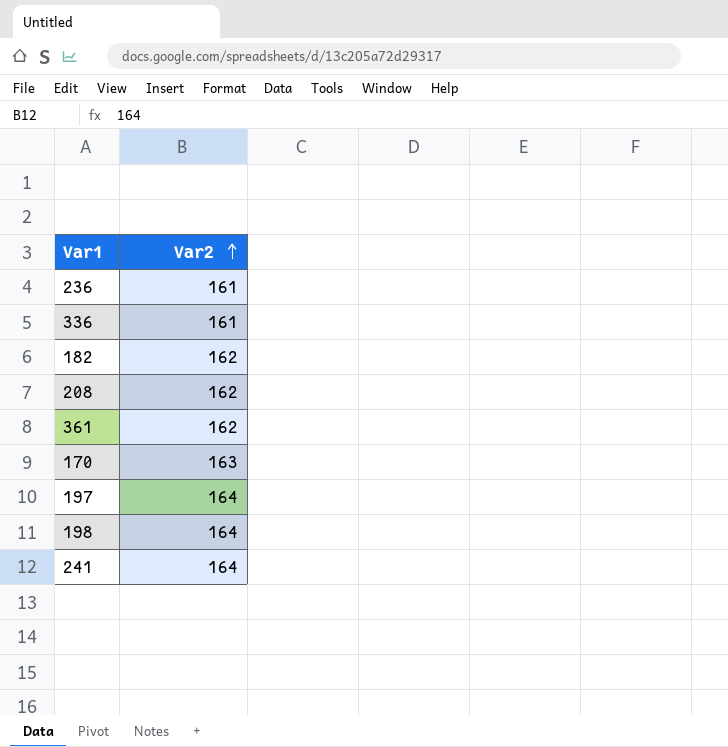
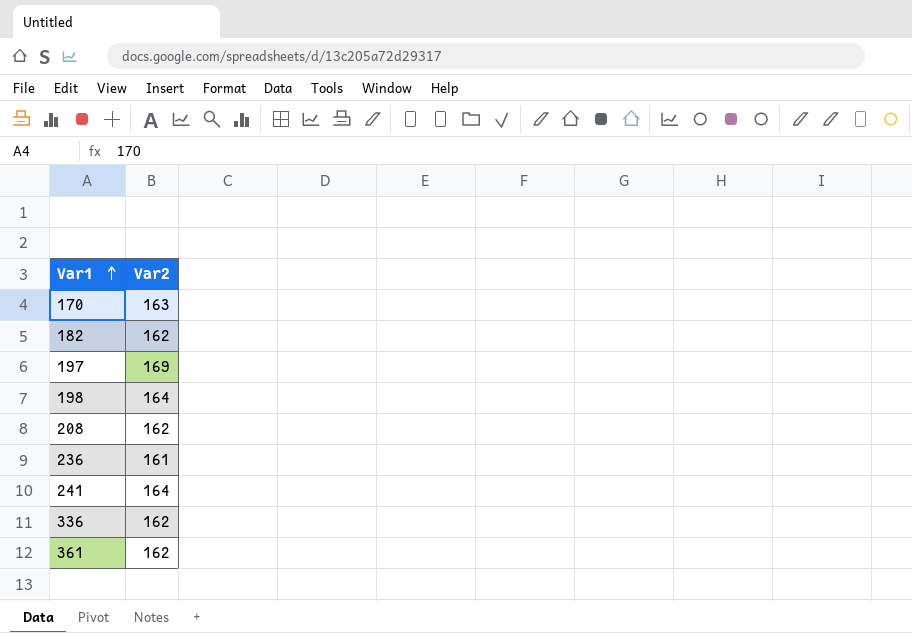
row order: Var2 ascending -> Var1 ascending
197 | Var2: 164 -> 169
336 | Var2: 161 -> 162

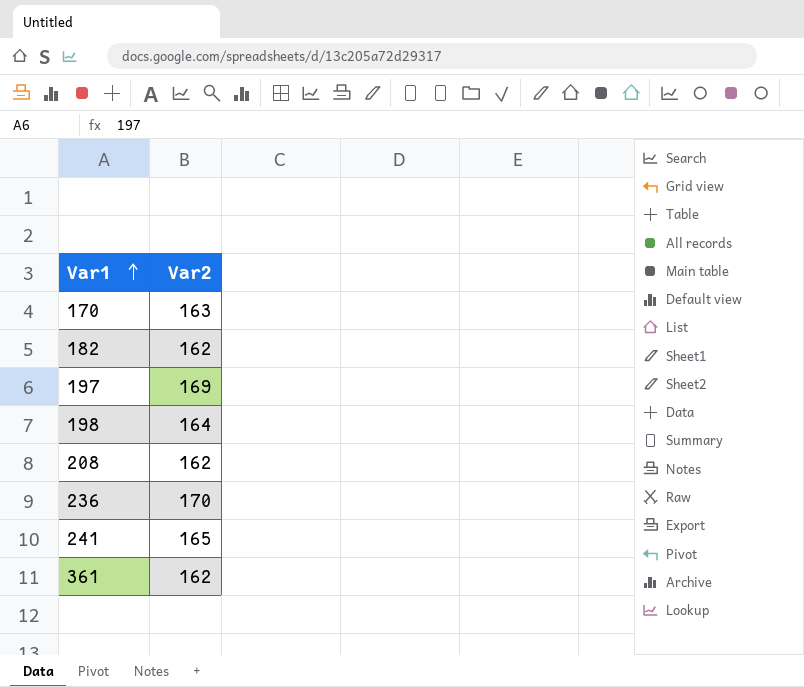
row 336: 162 -> none
236 | Var2: 161 -> 170
241 | Var2: 164 -> 165

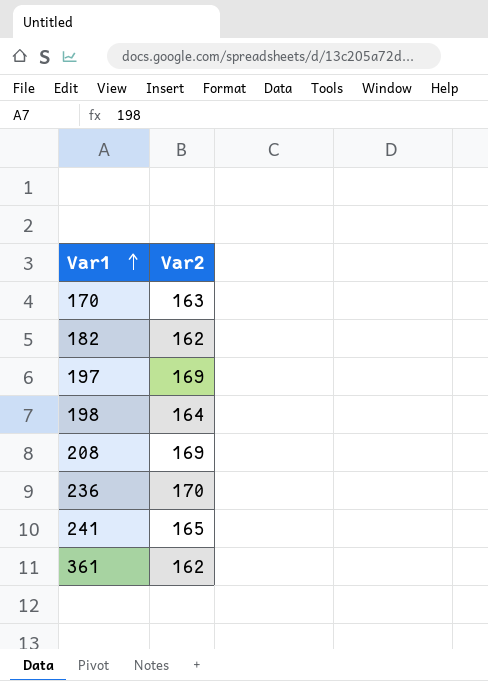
208 | Var2: 162 -> 169

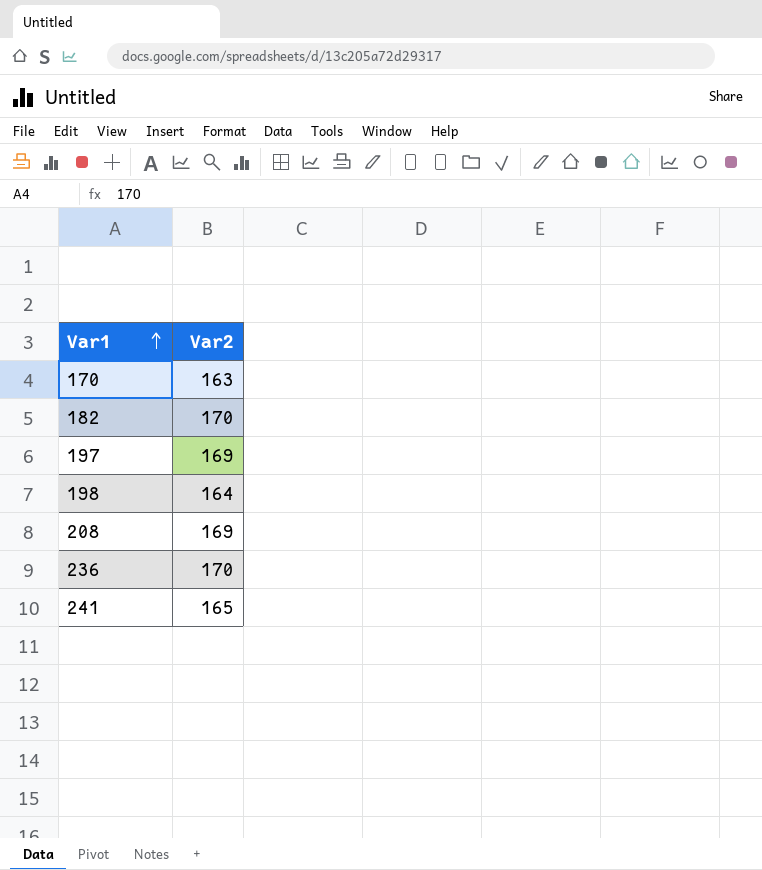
row 361: 162 -> none
182 | Var2: 162 -> 170

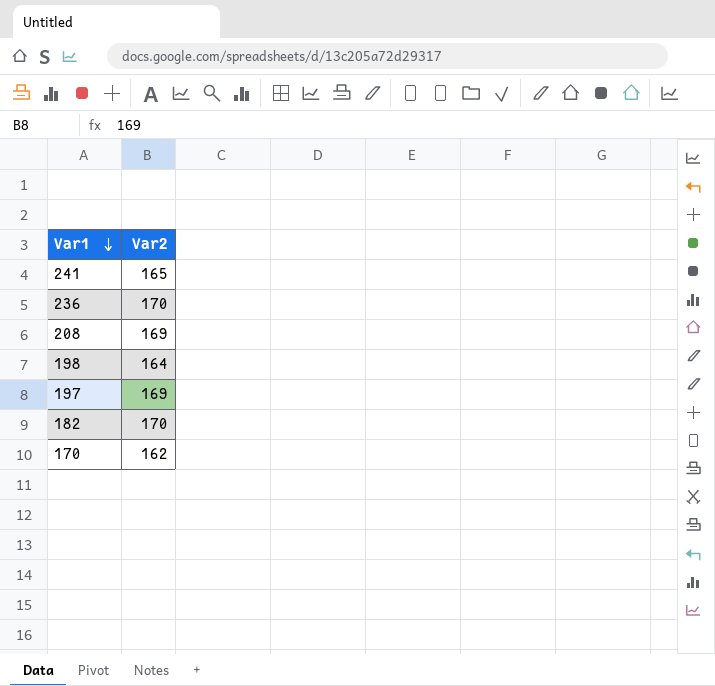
row order: Var1 ascending -> Var1 descending
170 | Var2: 163 -> 162

